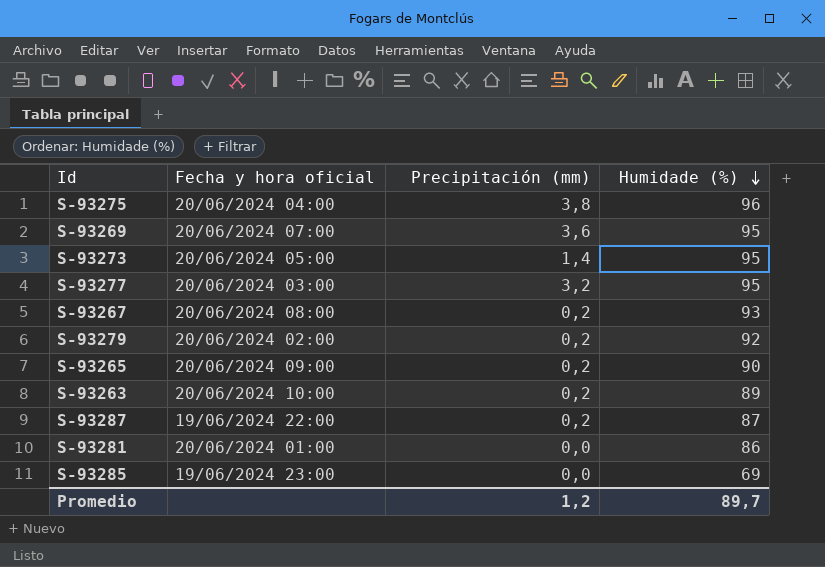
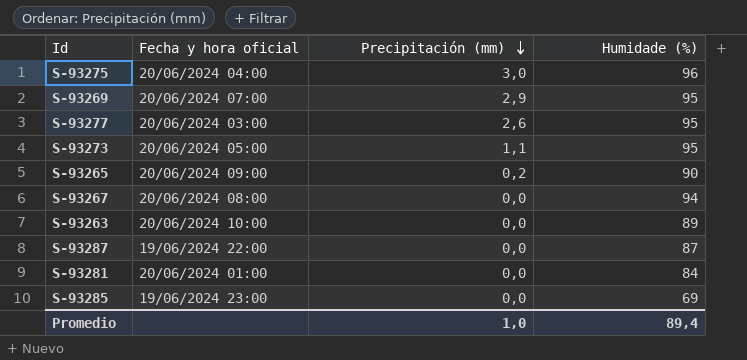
row order: Humidade (%) descending -> Precipitación (mm) descending
row S-93279: 20/06/2024 02:00 | 0,2 | 92 -> none
S-93275 | Precipitación (mm): 3,8 -> 3,0
S-93269 | Precipitación (mm): 3,6 -> 2,9
S-93277 | Precipitación (mm): 3,2 -> 2,6
S-93273 | Precipitación (mm): 1,4 -> 1,1
S-93267 | Precipitación (mm): 0,2 -> 0,0
S-93267 | Humidade (%): 93 -> 94
S-93263 | Precipitación (mm): 0,2 -> 0,0
S-93287 | Precipitación (mm): 0,2 -> 0,0
S-93281 | Humidade (%): 86 -> 84
Promedio | Precipitación (mm): 1,2 -> 1,0
Promedio | Humidade (%): 89,7 -> 89,4

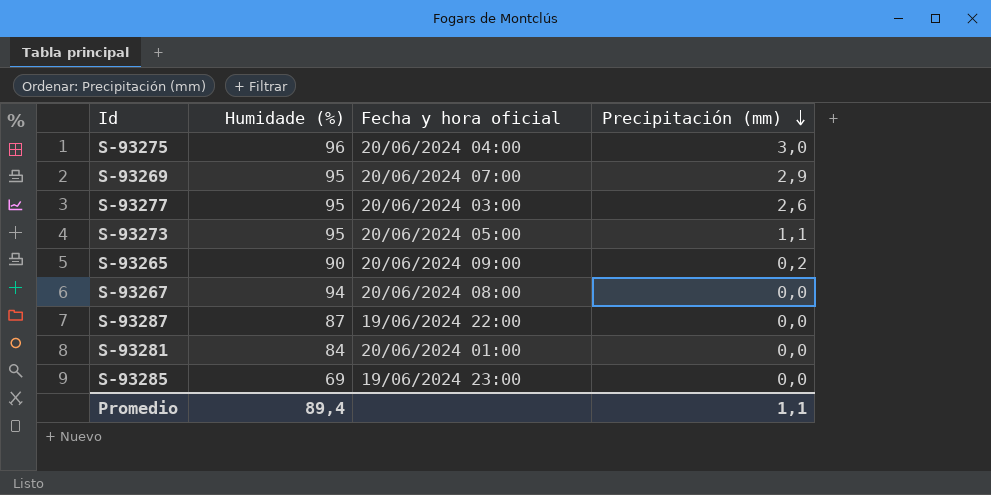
column Humidade (%) | position: 4 -> 2
row S-93263: 20/06/2024 10:00 | 0,0 | 89 -> none
Promedio | Precipitación (mm): 1,0 -> 1,1

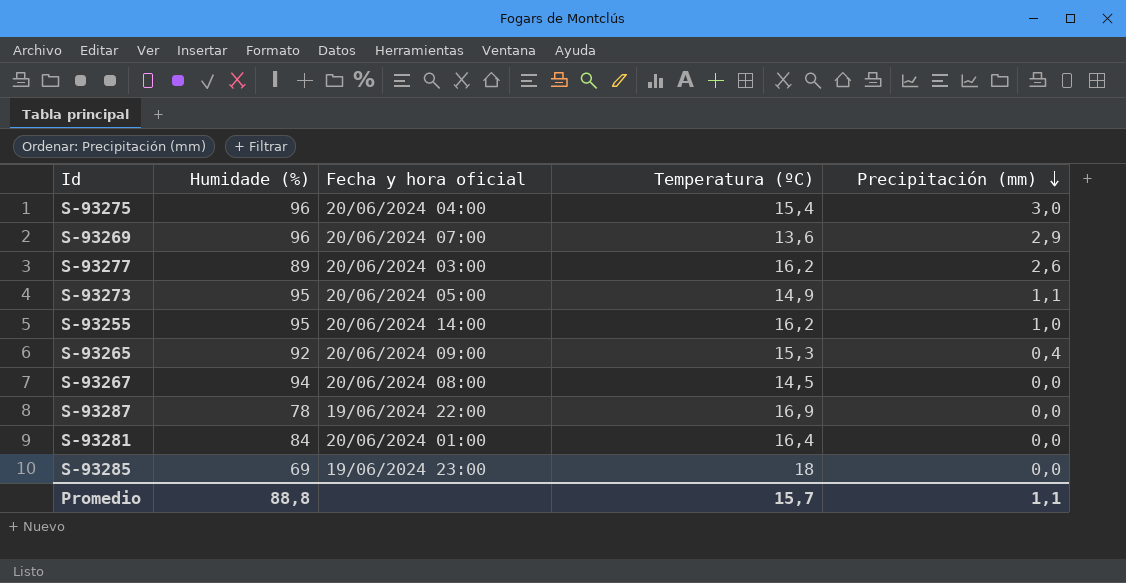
column Temperatura (ºC) | position: none -> 4
S-93269 | Humidade (%): 95 -> 96
S-93277 | Humidade (%): 95 -> 89
row S-93255: none -> 95 | 20/06/2024 14:00 | 16,2 | 1,0
S-93265 | Humidade (%): 90 -> 92
S-93265 | Precipitación (mm): 0,2 -> 0,4
S-93287 | Humidade (%): 87 -> 78
Promedio | Humidade (%): 89,4 -> 88,8

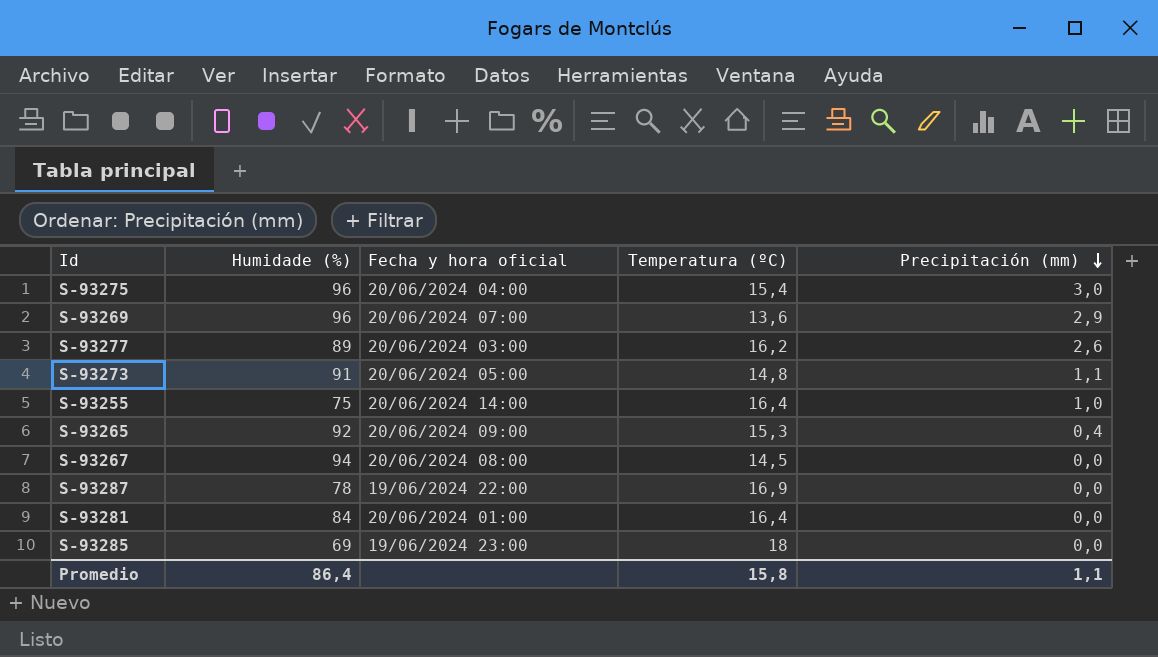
S-93273 | Humidade (%): 95 -> 91
S-93273 | Temperatura (ºC): 14,9 -> 14,8
S-93255 | Humidade (%): 95 -> 75
S-93255 | Temperatura (ºC): 16,2 -> 16,4
Promedio | Humidade (%): 88,8 -> 86,4
Promedio | Temperatura (ºC): 15,7 -> 15,8

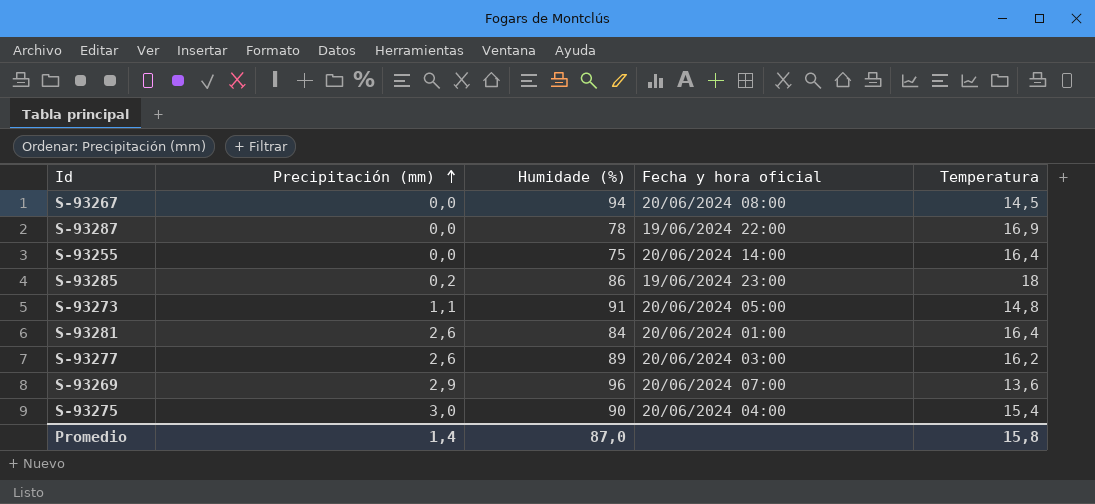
row order: Precipitación (mm) descending -> Precipitación (mm) ascending
column Precipitación (mm) | position: 5 -> 2
column name: Temperatura (ºC) -> Temperatura
row S-93265: 92 | 20/06/2024 09:00 | 15,3 | 0,4 -> none
S-93255 | Precipitación (mm): 1,0 -> 0,0
S-93285 | Precipitación (mm): 0,0 -> 0,2
S-93285 | Humidade (%): 69 -> 86
S-93281 | Precipitación (mm): 0,0 -> 2,6
S-93275 | Humidade (%): 96 -> 90
Promedio | Precipitación (mm): 1,1 -> 1,4
Promedio | Humidade (%): 86,4 -> 87,0

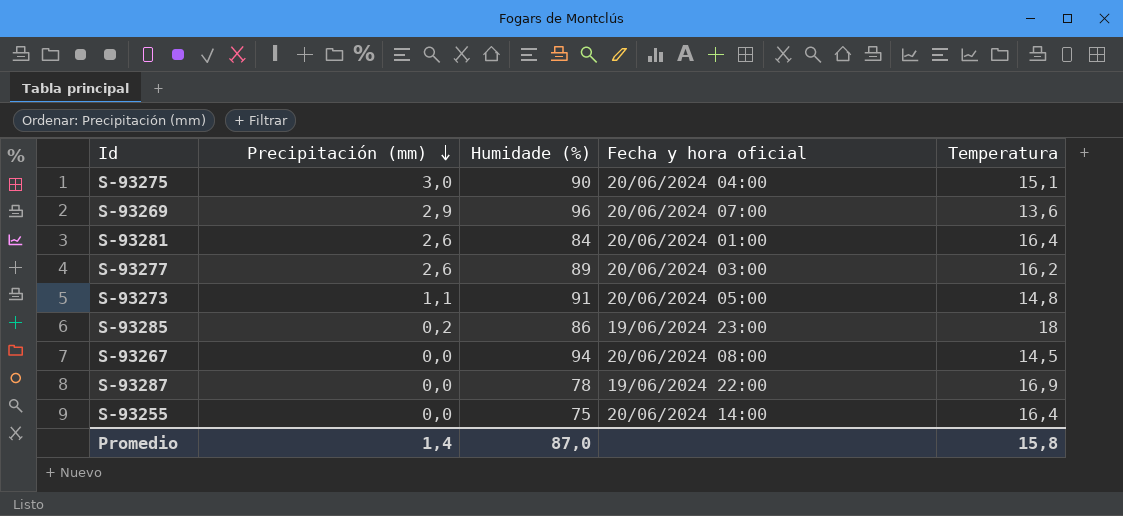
row order: Precipitación (mm) ascending -> Precipitación (mm) descending
S-93275 | Temperatura: 15,4 -> 15,1

